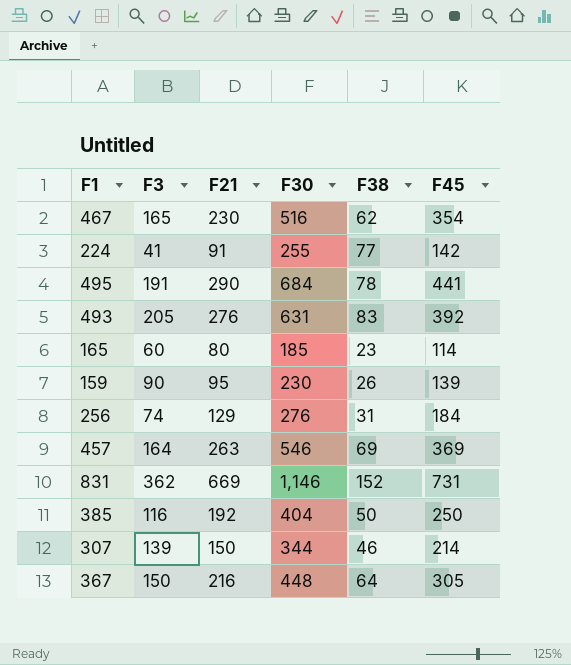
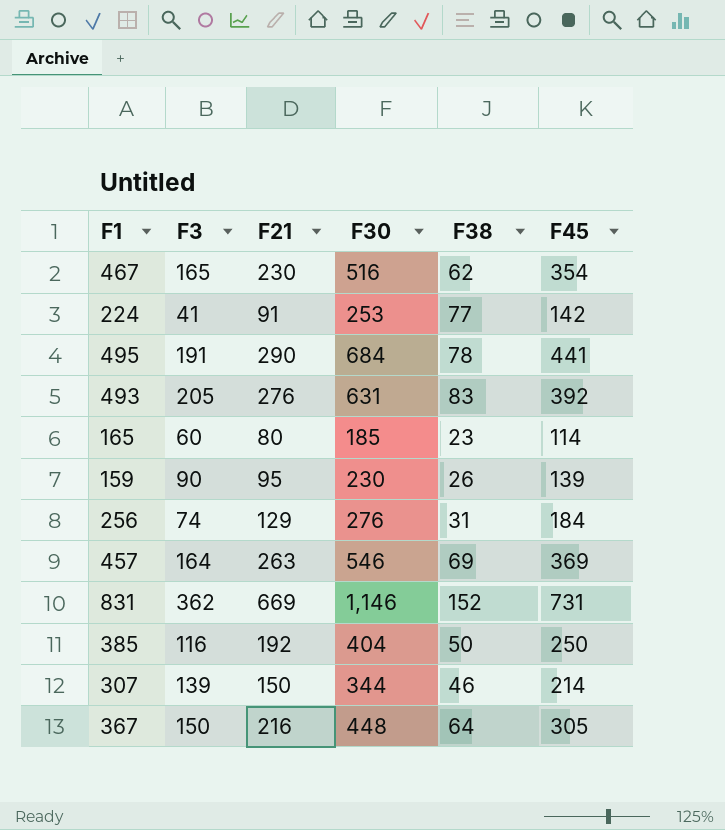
224 | F30: 255 -> 253

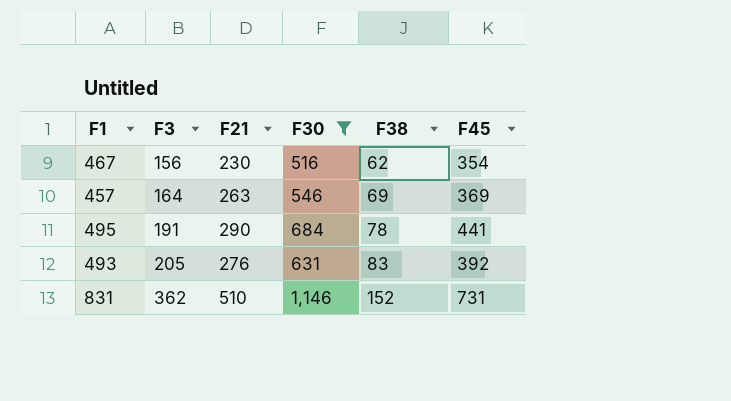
filter: none -> F30 >= 516
row order: none -> F3 ascending
467 | F3: 165 -> 156
831 | F21: 669 -> 510

